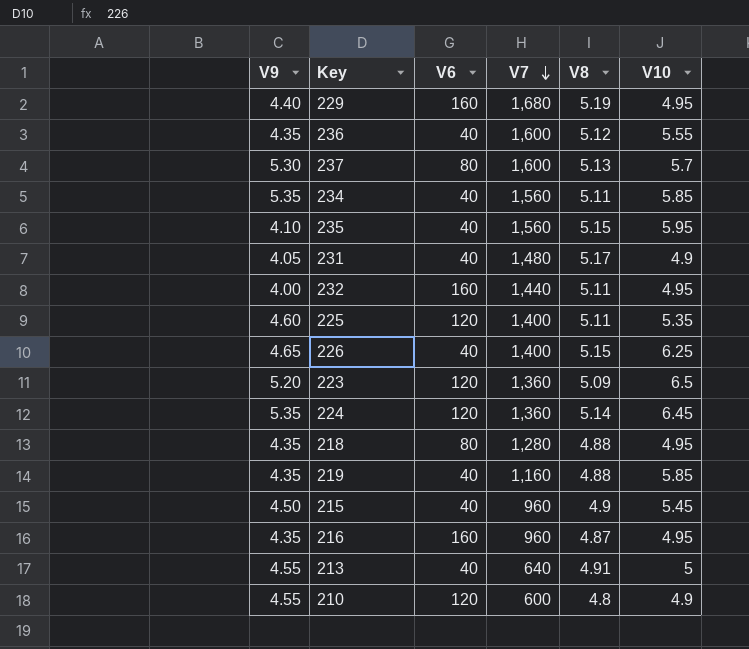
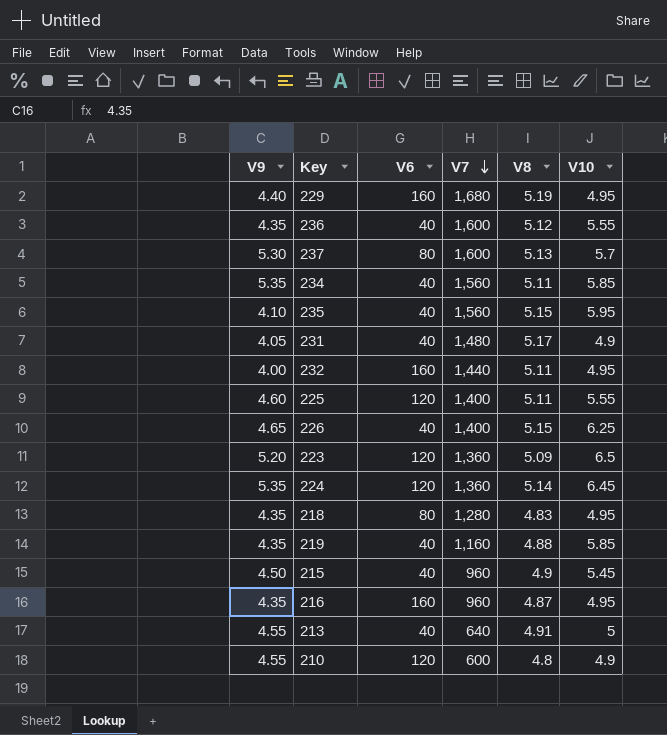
225 | V10: 5.35 -> 5.55
218 | V8: 4.88 -> 4.83

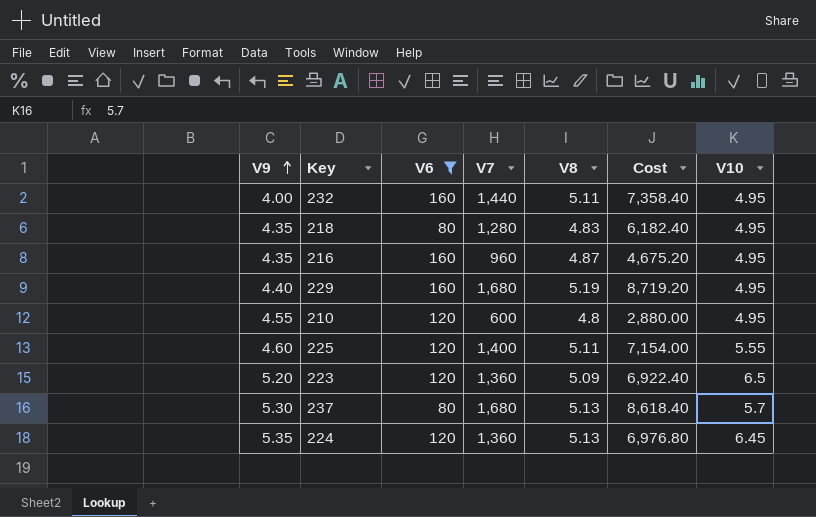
filter: none -> V6 != 40
row order: V7 descending -> V9 ascending
column Cost | formula: none -> [V7] * [V8]
210 | V10: 4.9 -> 4.95
237 | V7: 1,600 -> 1,680
224 | V8: 5.14 -> 5.13

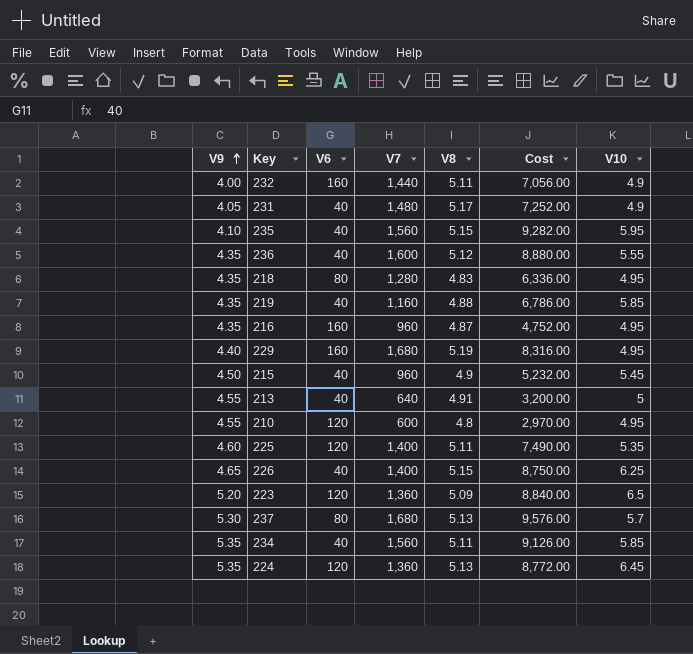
filter: V6 != 40 -> none
column Cost | formula: [V7] * [V8] -> [V7] * [V10]
232 | V10: 4.95 -> 4.9
225 | V10: 5.55 -> 5.35

